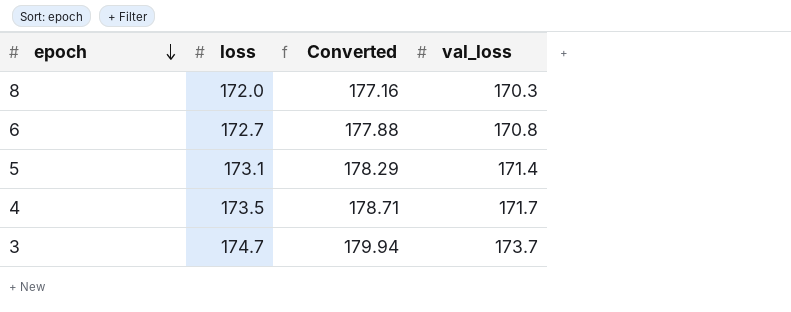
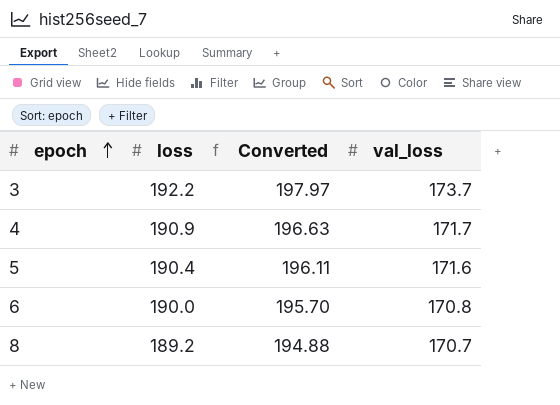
row order: epoch descending -> epoch ascending
3 | loss: 174.7 -> 192.2
3 | Converted: 179.94 -> 197.97
4 | loss: 173.5 -> 190.9
4 | Converted: 178.71 -> 196.63
5 | loss: 173.1 -> 190.4
5 | Converted: 178.29 -> 196.11
5 | val_loss: 171.4 -> 171.6
6 | loss: 172.7 -> 190.0
6 | Converted: 177.88 -> 195.70
8 | loss: 172.0 -> 189.2
8 | Converted: 177.16 -> 194.88
8 | val_loss: 170.3 -> 170.7

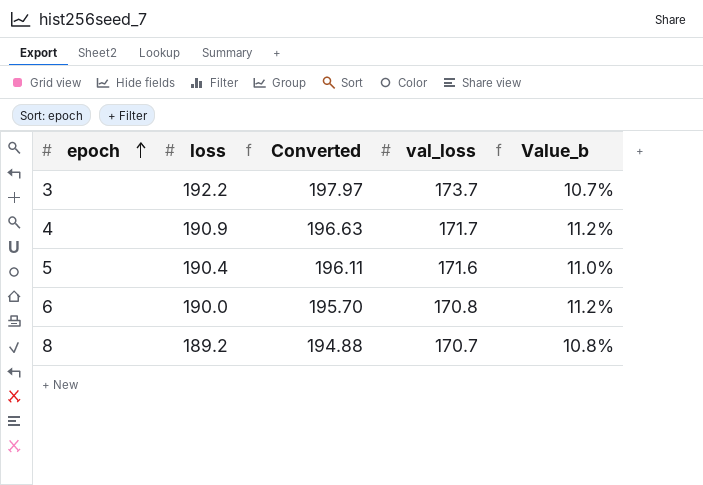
column Value_b | formula: none -> ([loss] - [val_loss]) / [val_loss]

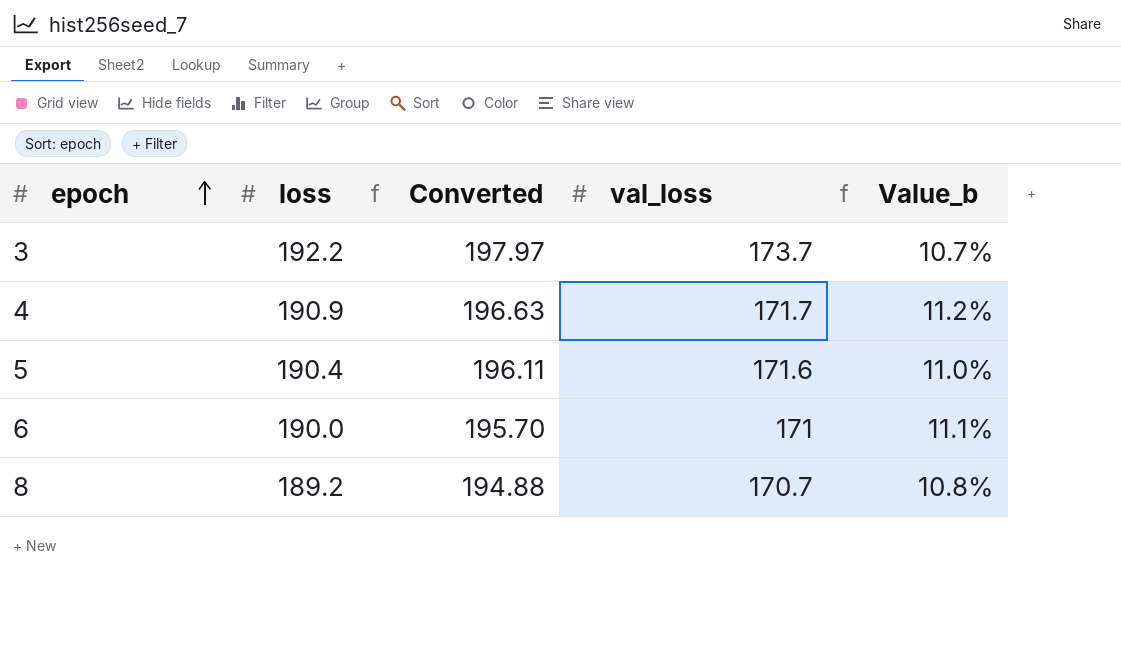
6 | val_loss: 170.8 -> 171
6 | Value_b: 11.2% -> 11.1%

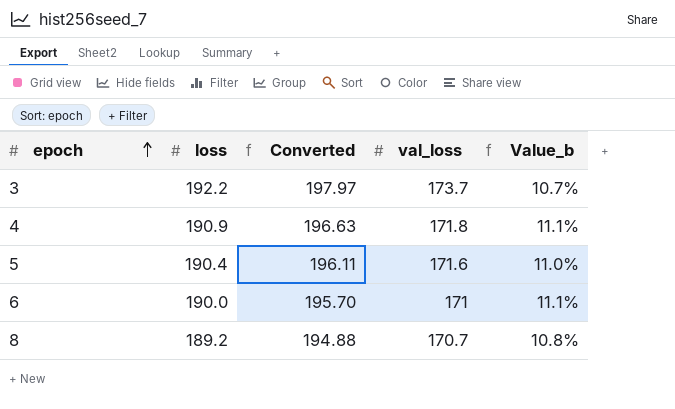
4 | val_loss: 171.7 -> 171.8
4 | Value_b: 11.2% -> 11.1%

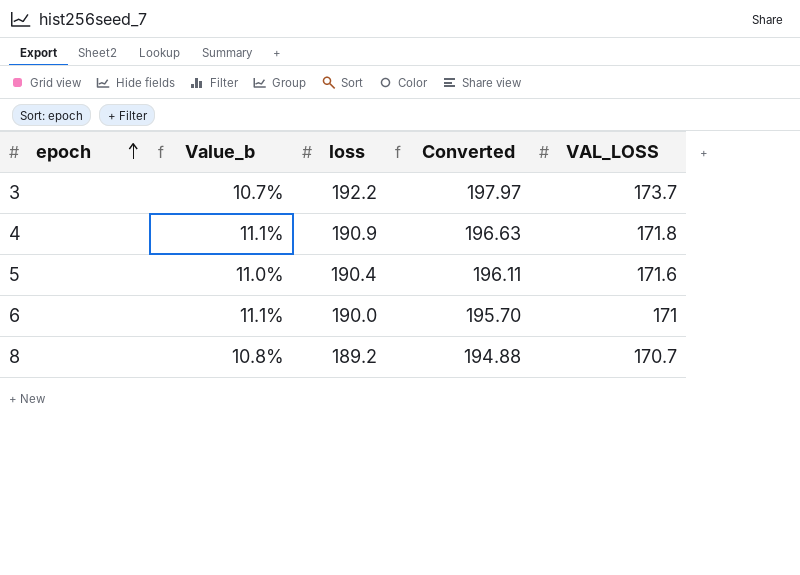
column Value_b | position: 5 -> 2
column name: val_loss -> VAL_LOSS

